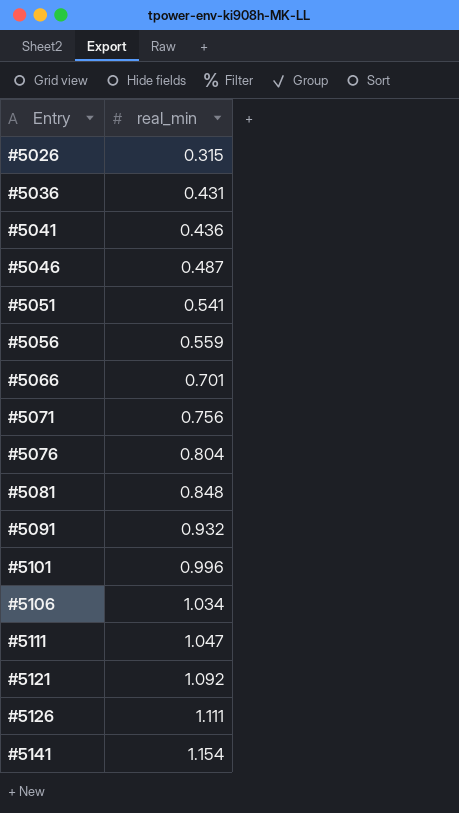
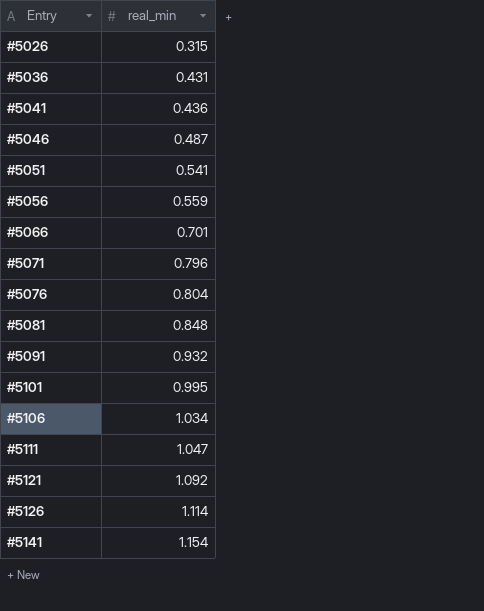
#5071 | real_min: 0.756 -> 0.796
#5101 | real_min: 0.996 -> 0.995
#5126 | real_min: 1.111 -> 1.114

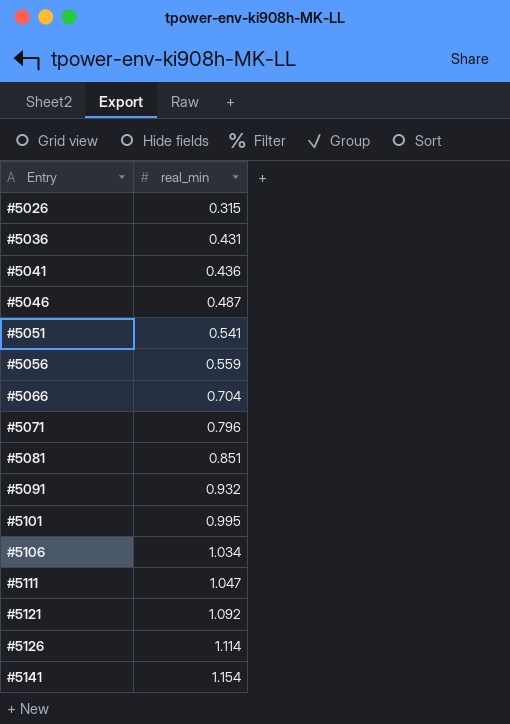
row #5076: 0.804 -> none
#5066 | real_min: 0.701 -> 0.704
#5081 | real_min: 0.848 -> 0.851

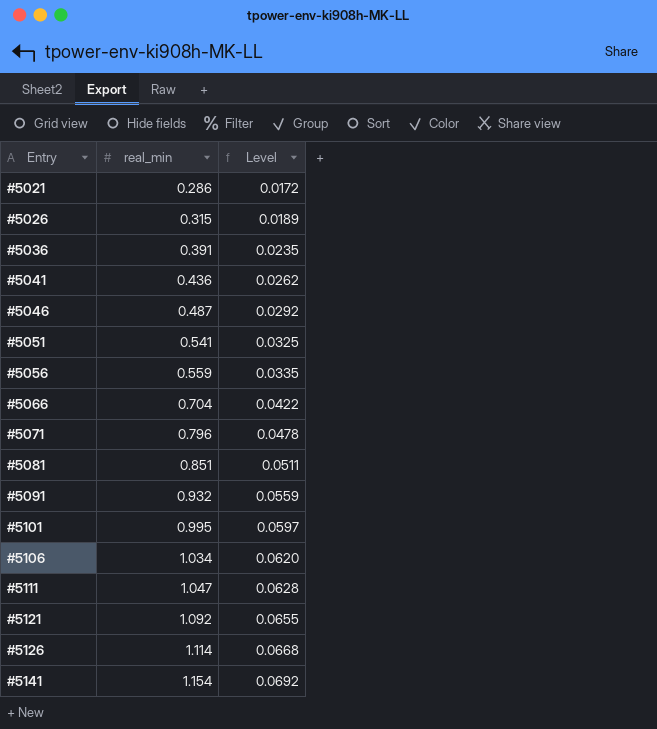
column Level | formula: none -> [real_min] * 0.06
row #5021: none -> 0.286 | 0.0172
#5036 | real_min: 0.431 -> 0.391

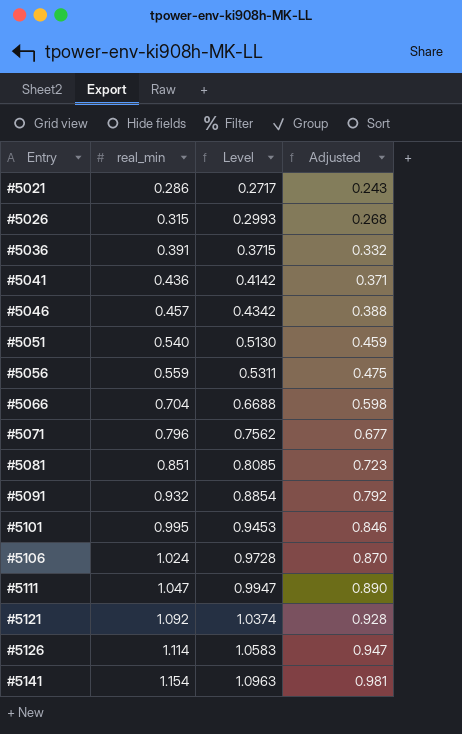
column Level | formula: [real_min] * 0.06 -> [real_min] * 0.95
column Adjusted | formula: none -> [real_min] * 0.85
#5046 | real_min: 0.487 -> 0.457
#5051 | real_min: 0.541 -> 0.540
#5106 | real_min: 1.034 -> 1.024

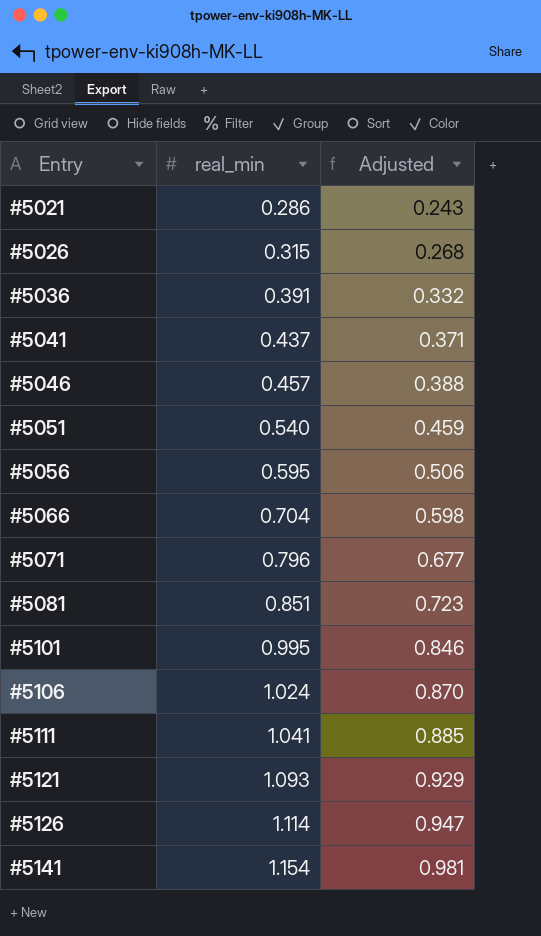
column Level | formula: [real_min] * 0.95 -> none
row #5091: 0.932 | 0.8854 | 0.792 -> none
#5041 | real_min: 0.436 -> 0.437
#5056 | real_min: 0.559 -> 0.595
#5056 | Adjusted: 0.475 -> 0.506
#5111 | real_min: 1.047 -> 1.041
#5111 | Adjusted: 0.890 -> 0.885
#5121 | real_min: 1.092 -> 1.093
#5121 | Adjusted: 0.928 -> 0.929

